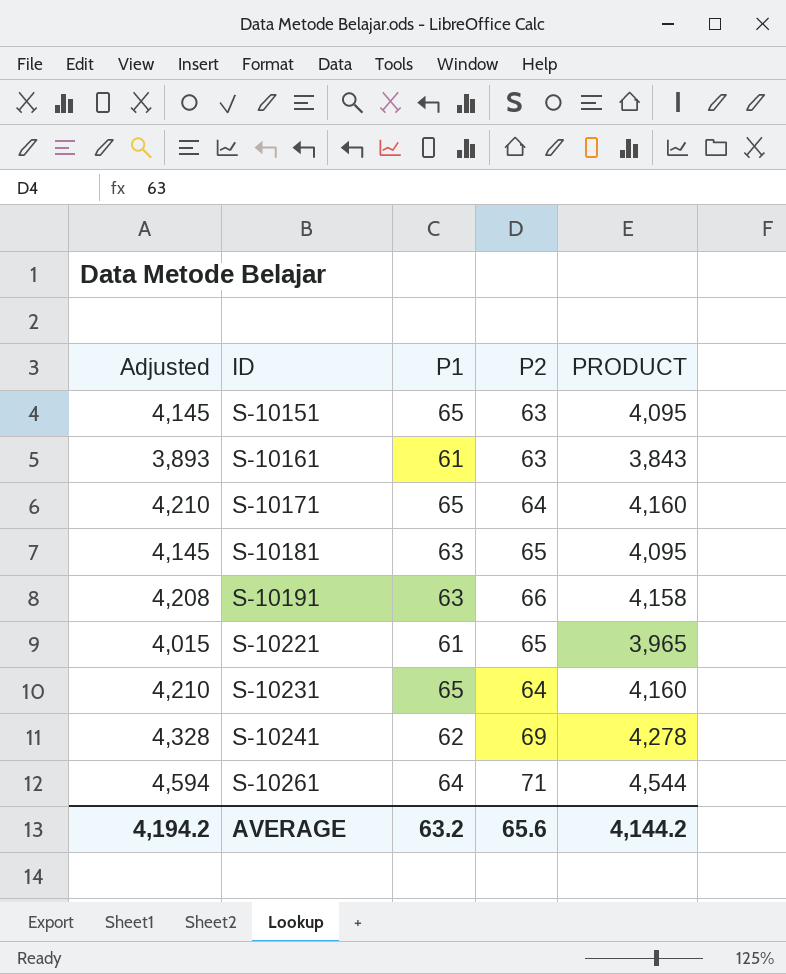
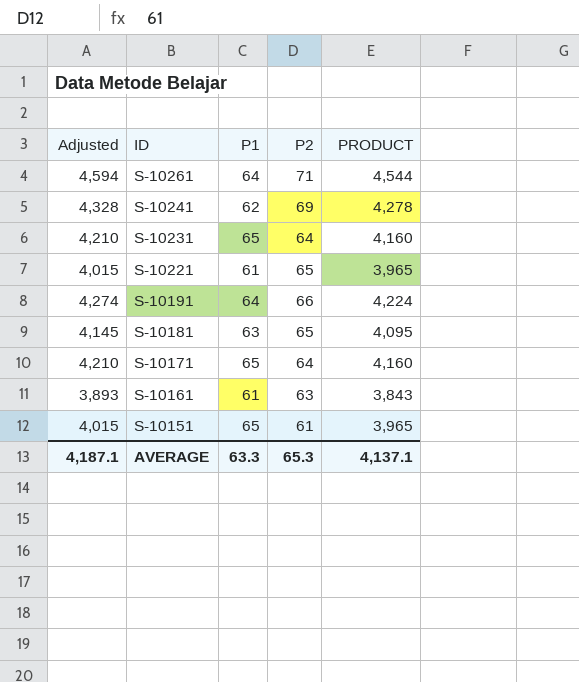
row order: ID ascending -> ID descending
S-10191 | Adjusted: 4,208 -> 4,274
S-10191 | P1: 63 -> 64
S-10191 | PRODUCT: 4,158 -> 4,224
S-10151 | Adjusted: 4,145 -> 4,015
S-10151 | P2: 63 -> 61
S-10151 | PRODUCT: 4,095 -> 3,965
AVERAGE | Adjusted: 4,194.2 -> 4,187.1
AVERAGE | P1: 63.2 -> 63.3
AVERAGE | P2: 65.6 -> 65.3
AVERAGE | PRODUCT: 4,144.2 -> 4,137.1

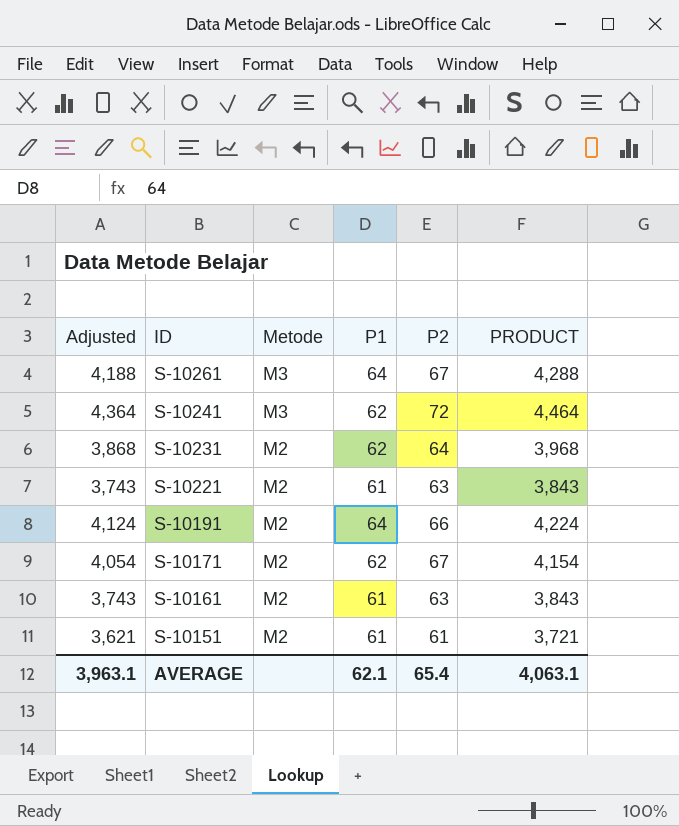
column Adjusted | formula: [PRODUCT] + 50 -> [PRODUCT] - 100
column Metode | position: none -> 3
row S-10181: 4,145 | 63 | 65 | 4,095 -> none
S-10261 | P2: 71 -> 67
S-10261 | PRODUCT: 4,544 -> 4,288
S-10241 | P2: 69 -> 72
S-10241 | PRODUCT: 4,278 -> 4,464
S-10231 | P1: 65 -> 62
S-10231 | PRODUCT: 4,160 -> 3,968
S-10221 | P2: 65 -> 63
S-10221 | PRODUCT: 3,965 -> 3,843
S-10171 | P1: 65 -> 62
S-10171 | P2: 64 -> 67
S-10171 | PRODUCT: 4,160 -> 4,154
S-10151 | P1: 65 -> 61
S-10151 | PRODUCT: 3,965 -> 3,721
AVERAGE | Adjusted: 4,187.1 -> 3,963.1
AVERAGE | P1: 63.3 -> 62.1
AVERAGE | P2: 65.3 -> 65.4
AVERAGE | PRODUCT: 4,137.1 -> 4,063.1

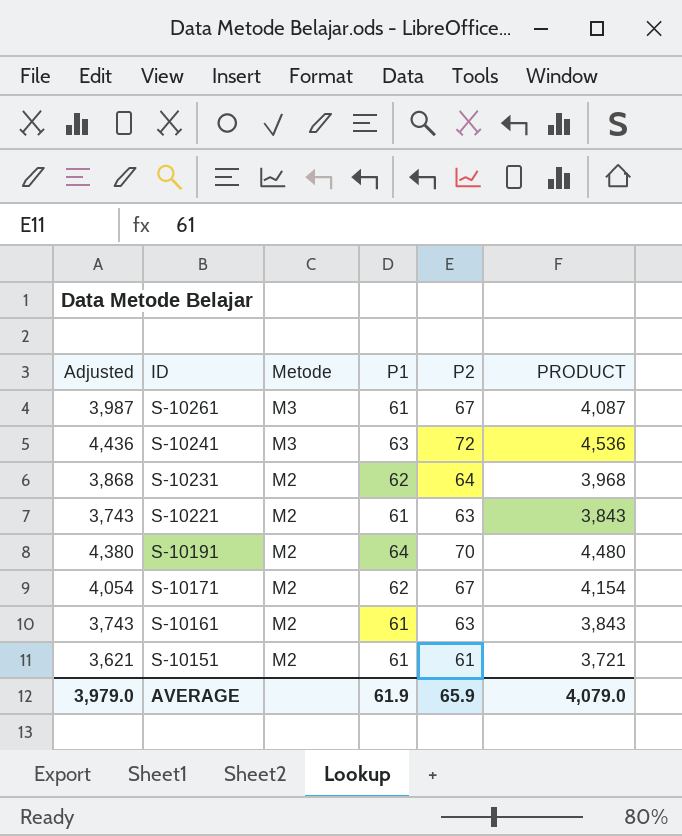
S-10261 | Adjusted: 4,188 -> 3,987
S-10261 | P1: 64 -> 61
S-10261 | PRODUCT: 4,288 -> 4,087
S-10241 | Adjusted: 4,364 -> 4,436
S-10241 | P1: 62 -> 63
S-10241 | PRODUCT: 4,464 -> 4,536
S-10191 | Adjusted: 4,124 -> 4,380
S-10191 | P2: 66 -> 70
S-10191 | PRODUCT: 4,224 -> 4,480
AVERAGE | Adjusted: 3,963.1 -> 3,979.0
AVERAGE | P1: 62.1 -> 61.9
AVERAGE | P2: 65.4 -> 65.9
AVERAGE | PRODUCT: 4,063.1 -> 4,079.0

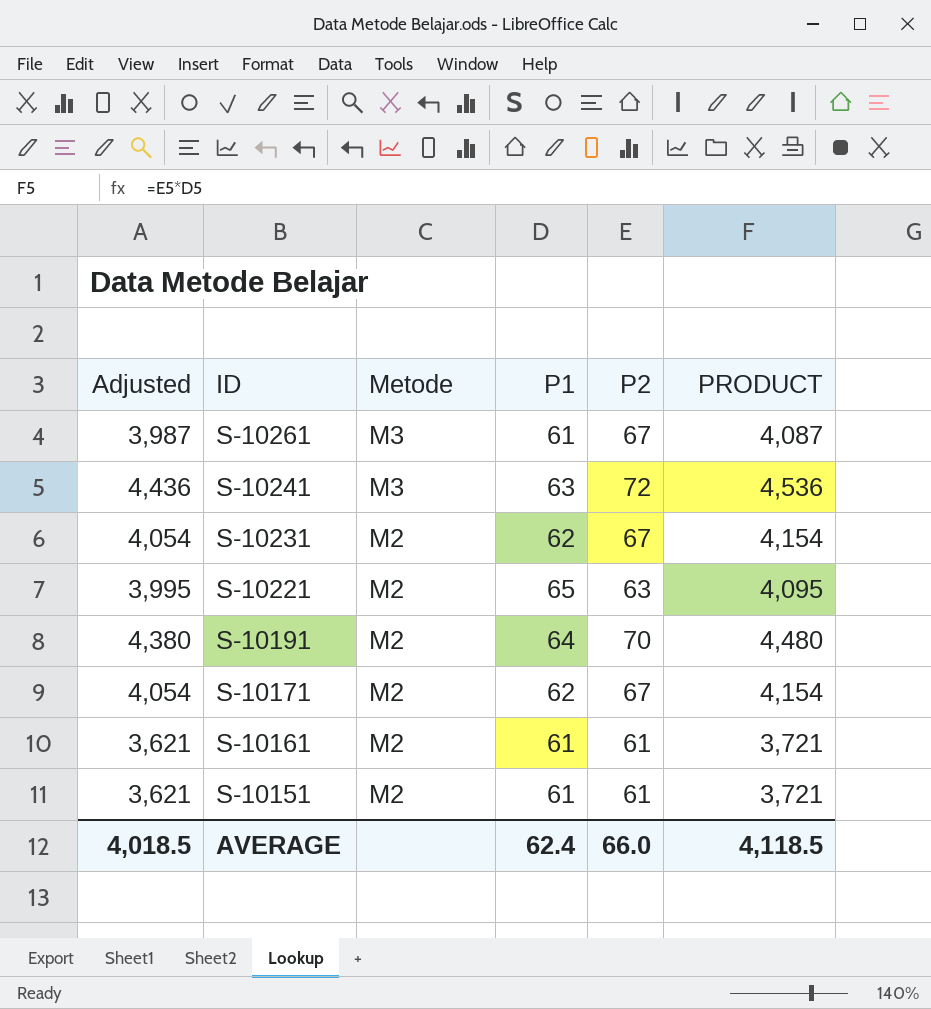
S-10231 | Adjusted: 3,868 -> 4,054
S-10231 | P2: 64 -> 67
S-10231 | PRODUCT: 3,968 -> 4,154
S-10221 | Adjusted: 3,743 -> 3,995
S-10221 | P1: 61 -> 65
S-10221 | PRODUCT: 3,843 -> 4,095
S-10161 | Adjusted: 3,743 -> 3,621
S-10161 | P2: 63 -> 61
S-10161 | PRODUCT: 3,843 -> 3,721
AVERAGE | Adjusted: 3,979.0 -> 4,018.5
AVERAGE | P1: 61.9 -> 62.4
AVERAGE | P2: 65.9 -> 66.0
AVERAGE | PRODUCT: 4,079.0 -> 4,118.5

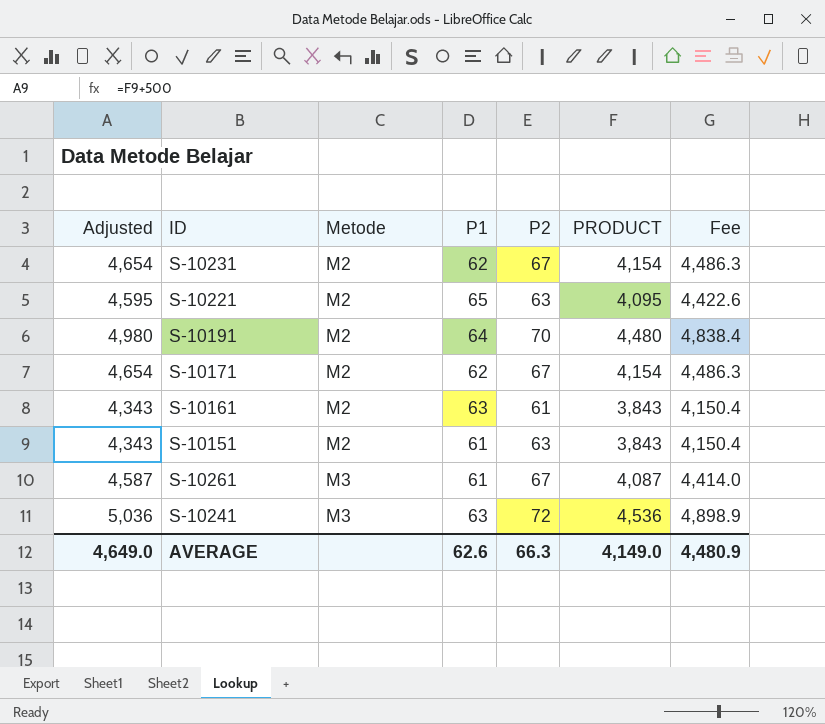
row order: ID descending -> Metode ascending
column Adjusted | formula: [PRODUCT] - 100 -> [PRODUCT] + 500
column Fee | formula: none -> [PRODUCT] * 1.08
S-10161 | P1: 61 -> 63
S-10161 | PRODUCT: 3,721 -> 3,843
S-10151 | P2: 61 -> 63
S-10151 | PRODUCT: 3,721 -> 3,843
AVERAGE | Adjusted: 4,018.5 -> 4,649.0
AVERAGE | P1: 62.4 -> 62.6
AVERAGE | P2: 66.0 -> 66.3
AVERAGE | PRODUCT: 4,118.5 -> 4,149.0

